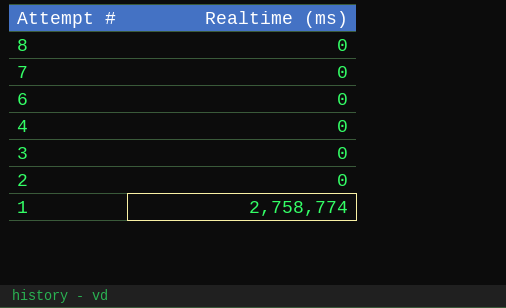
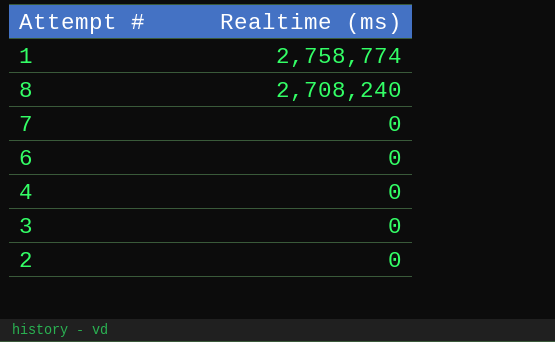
row order: Attempt # descending -> Realtime (ms) descending
8 | Realtime (ms): 0 -> 2,708,240

